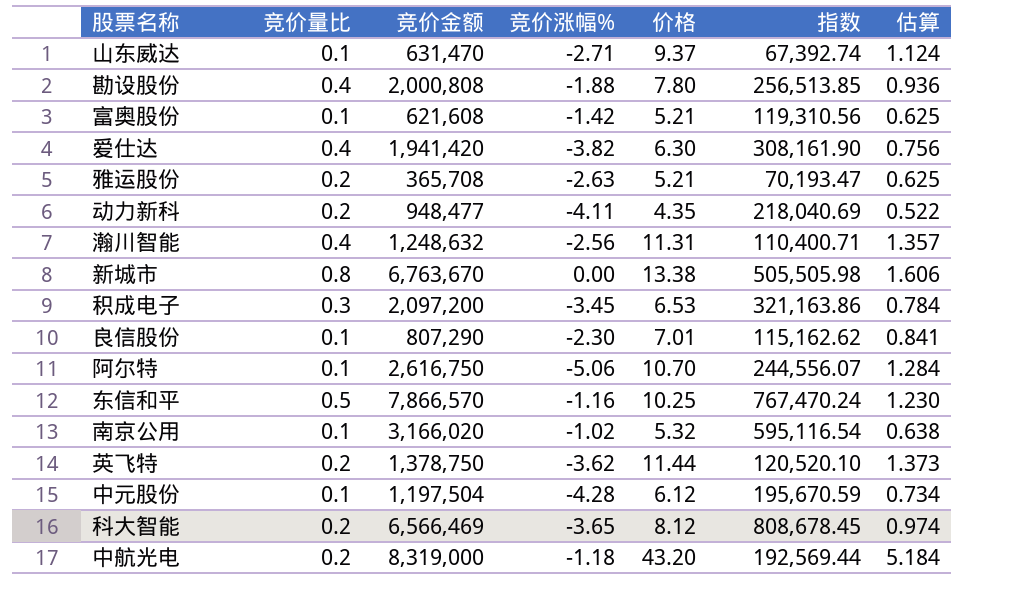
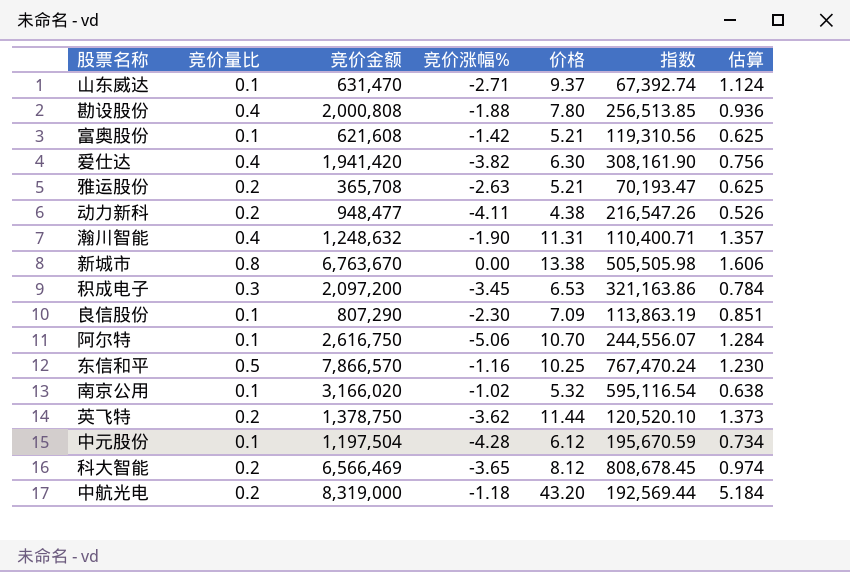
动力新科 | 价格: 4.35 -> 4.38
动力新科 | 指数: 218,040.69 -> 216,547.26
动力新科 | 估算: 0.522 -> 0.526
瀚川智能 | 竞价涨幅%: -2.56 -> -1.90
良信股份 | 价格: 7.01 -> 7.09
良信股份 | 指数: 115,162.62 -> 113,863.19
良信股份 | 估算: 0.841 -> 0.851

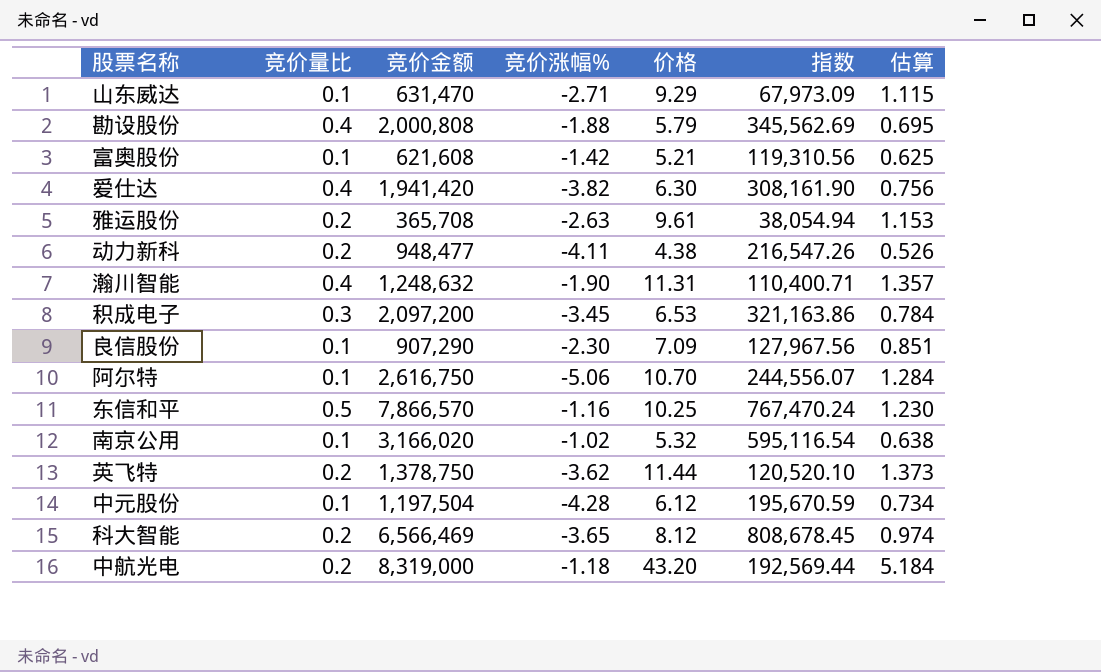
row 新城市: 0.8 | 6,763,670 | 0.00 | 13.38 | 505,505.98 | 1.606 -> none
山东威达 | 价格: 9.37 -> 9.29
山东威达 | 指数: 67,392.74 -> 67,973.09
山东威达 | 估算: 1.124 -> 1.115
勘设股份 | 价格: 7.80 -> 5.79
勘设股份 | 指数: 256,513.85 -> 345,562.69
勘设股份 | 估算: 0.936 -> 0.695
雅运股份 | 价格: 5.21 -> 9.61
雅运股份 | 指数: 70,193.47 -> 38,054.94
雅运股份 | 估算: 0.625 -> 1.153
良信股份 | 竞价金额: 807,290 -> 907,290
良信股份 | 指数: 113,863.19 -> 127,967.56

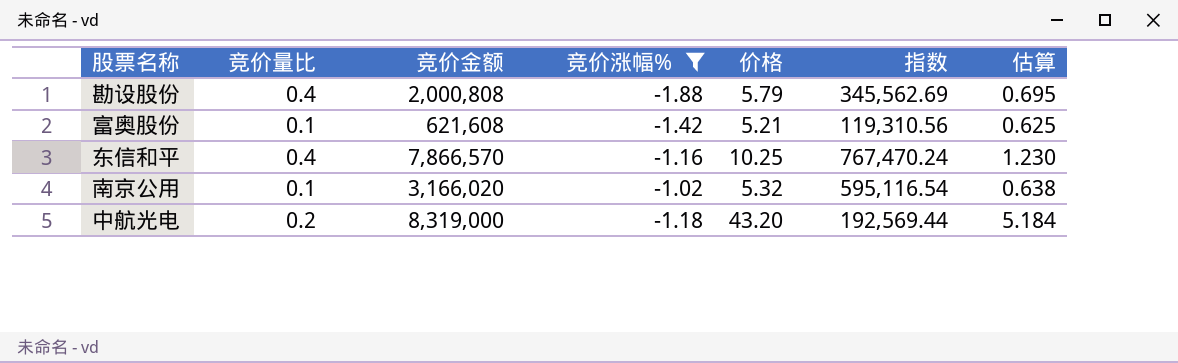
filter: none -> 竞价涨幅% >= -1.88
东信和平 | 竞价量比: 0.5 -> 0.4

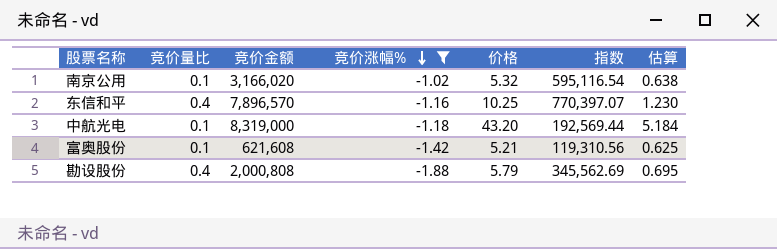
row order: none -> 竞价涨幅% descending
东信和平 | 竞价金额: 7,866,570 -> 7,896,570
东信和平 | 指数: 767,470.24 -> 770,397.07
中航光电 | 竞价量比: 0.2 -> 0.1

